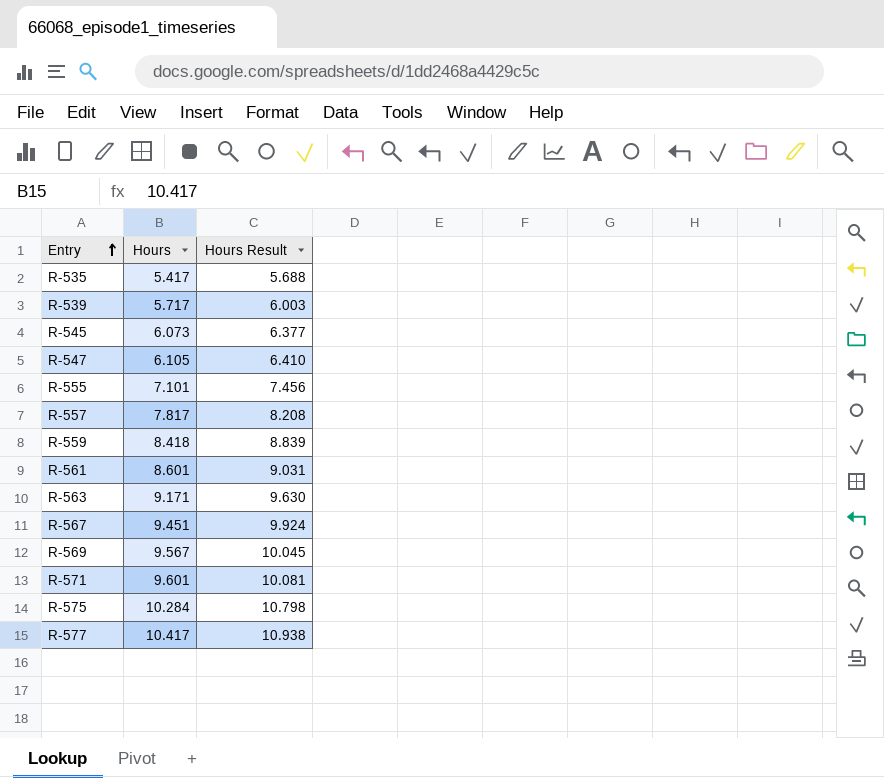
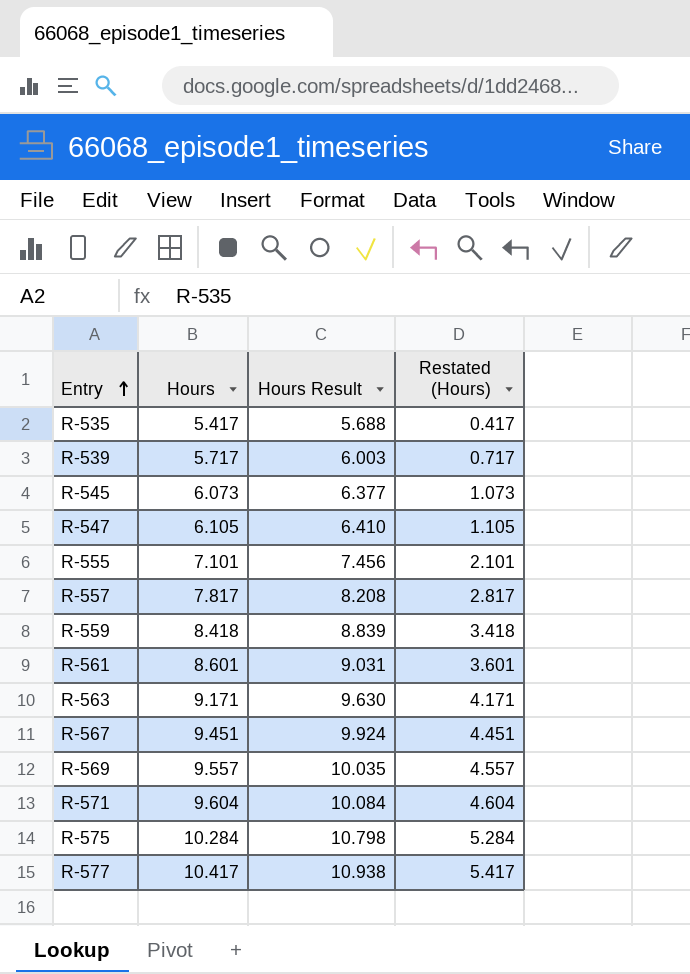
column Restated (Hours) | formula: none -> [Hours] - 5
R-569 | Hours: 9.567 -> 9.557
R-569 | Hours Result: 10.045 -> 10.035
R-571 | Hours: 9.601 -> 9.604
R-571 | Hours Result: 10.081 -> 10.084

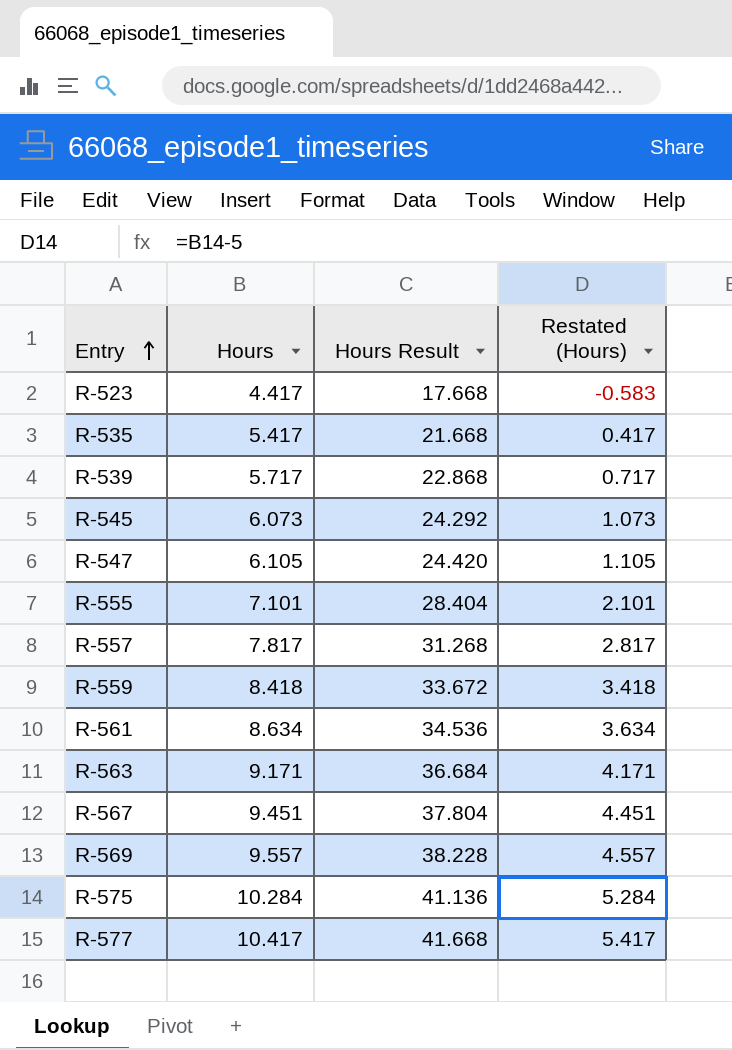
column Hours Result | formula: [Hours] * 1.05 -> [Hours] * 4
row R-571: 9.604 | 10.084 | 4.604 -> none
row R-523: none -> 4.417 | 17.668 | -0.583
R-561 | Hours: 8.601 -> 8.634
R-561 | Restated (Hours): 3.601 -> 3.634

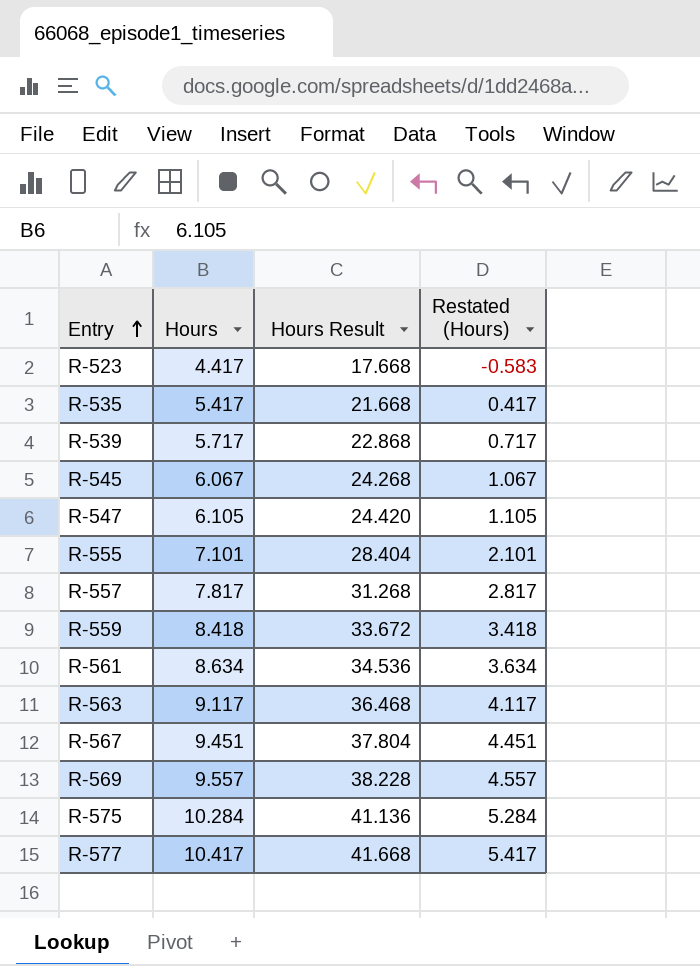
R-545 | Hours: 6.073 -> 6.067
R-545 | Hours Result: 24.292 -> 24.268
R-545 | Restated (Hours): 1.073 -> 1.067
R-563 | Hours: 9.171 -> 9.117
R-563 | Hours Result: 36.684 -> 36.468
R-563 | Restated (Hours): 4.171 -> 4.117

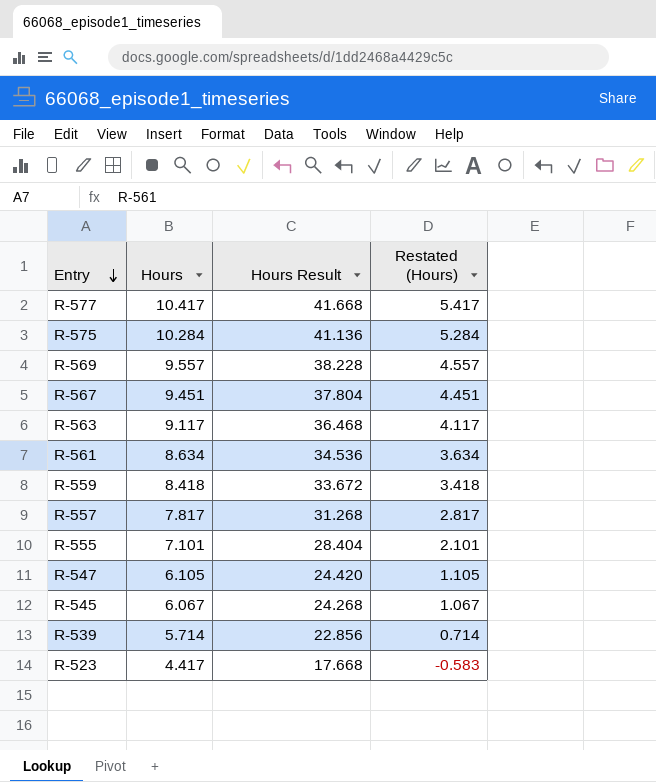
row order: Entry ascending -> Entry descending
row R-535: 5.417 | 21.668 | 0.417 -> none
R-539 | Hours: 5.717 -> 5.714
R-539 | Hours Result: 22.868 -> 22.856
R-539 | Restated (Hours): 0.717 -> 0.714

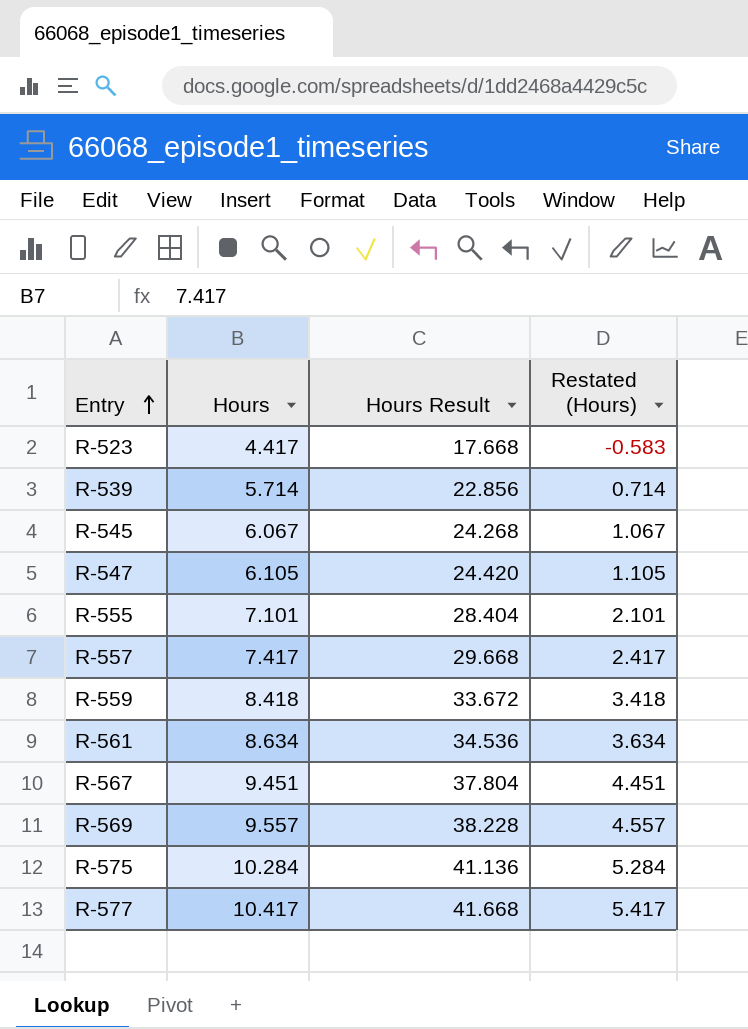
row order: Entry descending -> Entry ascending
row R-563: 9.117 | 36.468 | 4.117 -> none
R-557 | Hours: 7.817 -> 7.417
R-557 | Hours Result: 31.268 -> 29.668
R-557 | Restated (Hours): 2.817 -> 2.417

